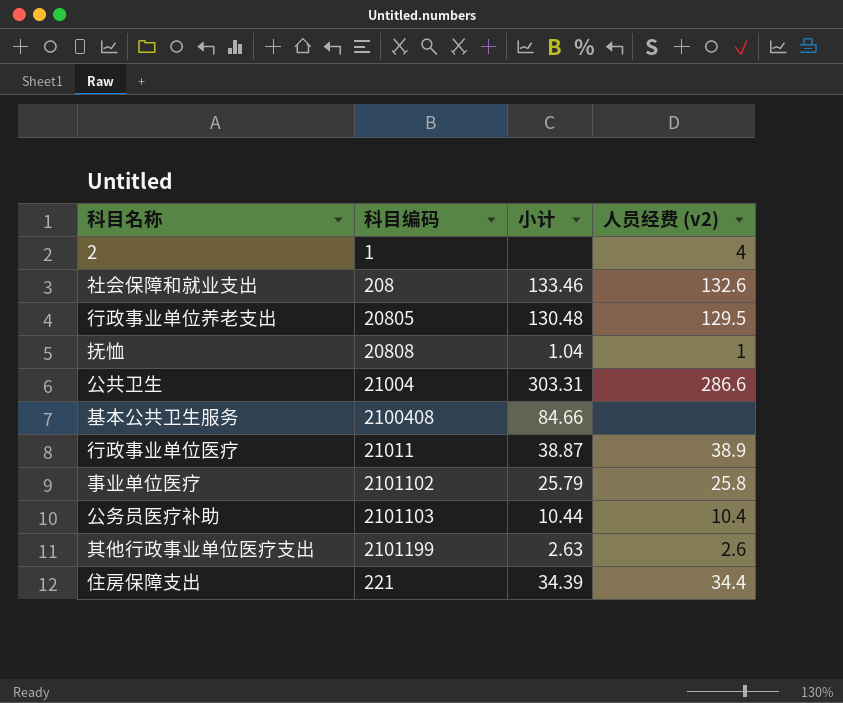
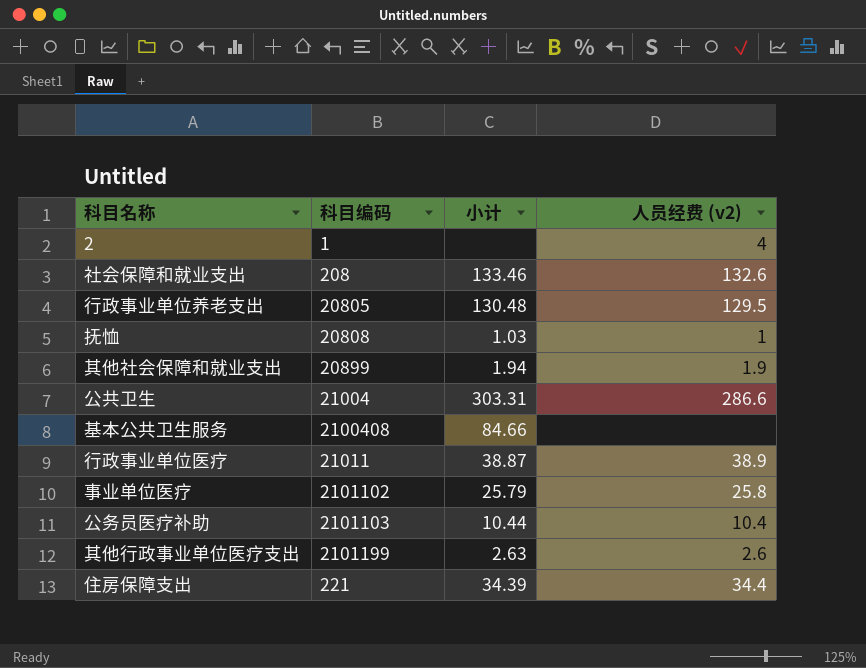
抚恤 | 小计: 1.04 -> 1.03
row 其他社会保障和就业支出: none -> 20899 | 1.94 | 1.9

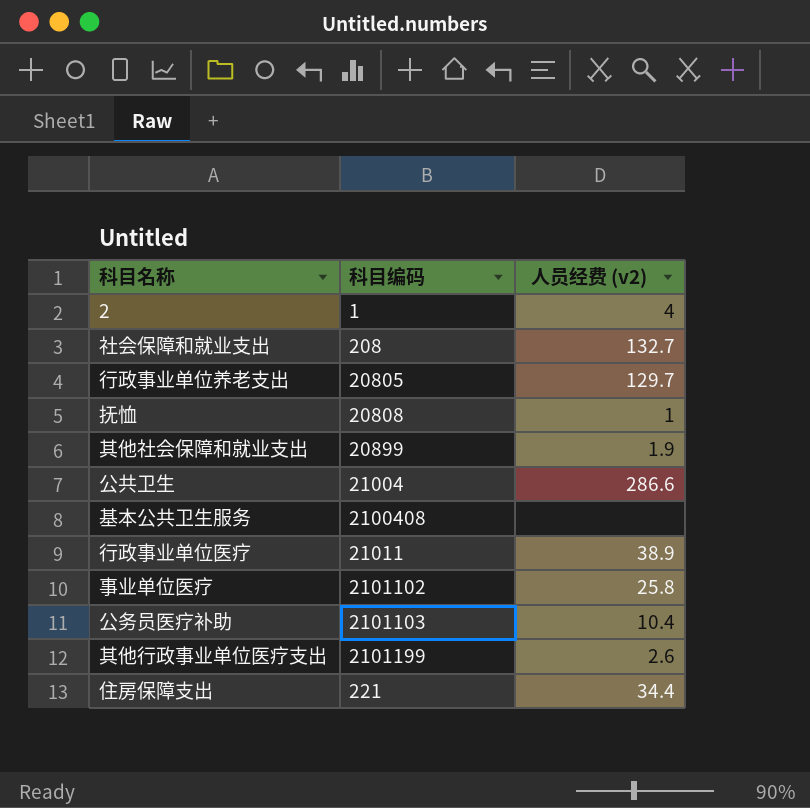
column 小计 | position: 3 -> none
社会保障和就业支出 | 人员经费 (v2): 132.6 -> 132.7
行政事业单位养老支出 | 人员经费 (v2): 129.5 -> 129.7

